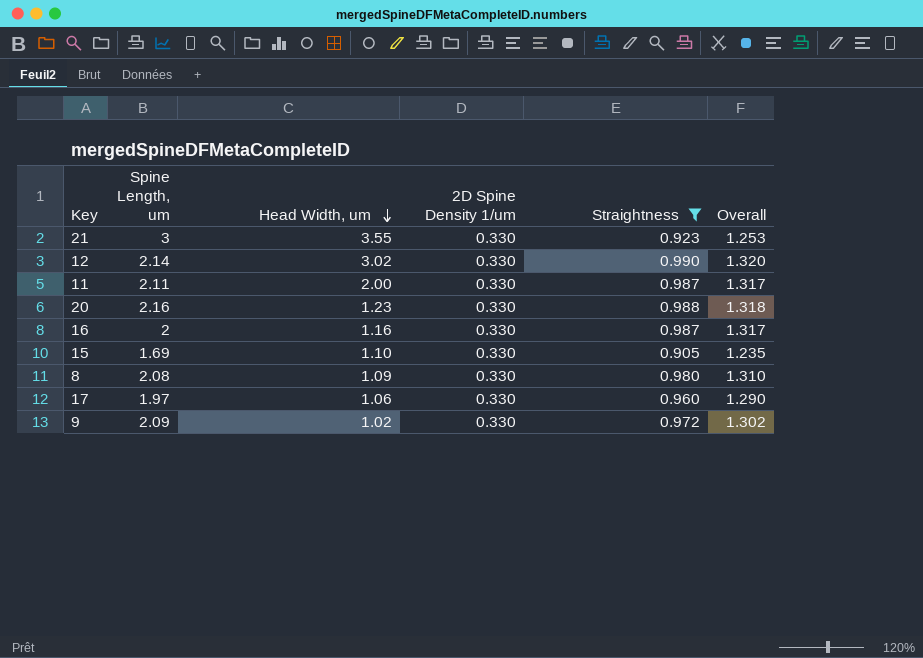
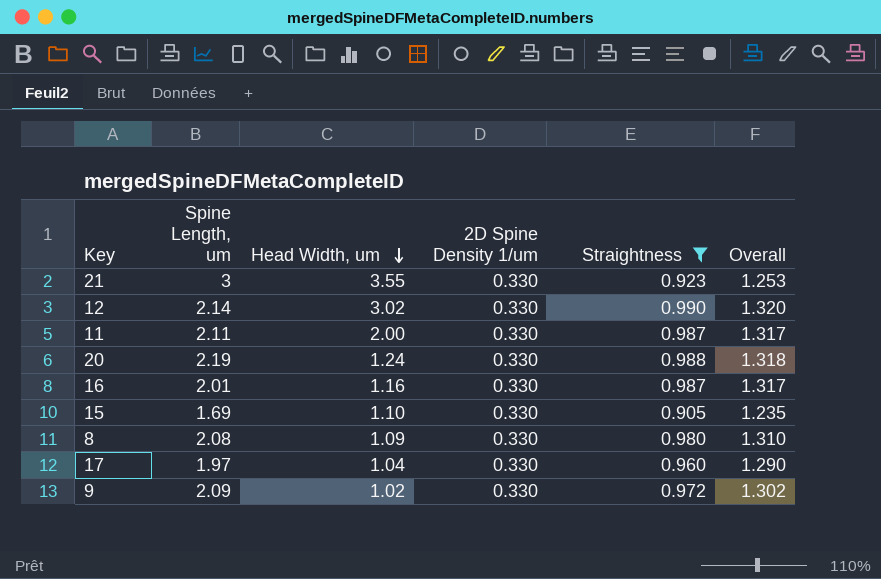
20 | Spine Length, um: 2.16 -> 2.19
20 | Head Width, um: 1.23 -> 1.24
16 | Spine Length, um: 2 -> 2.01
17 | Head Width, um: 1.06 -> 1.04

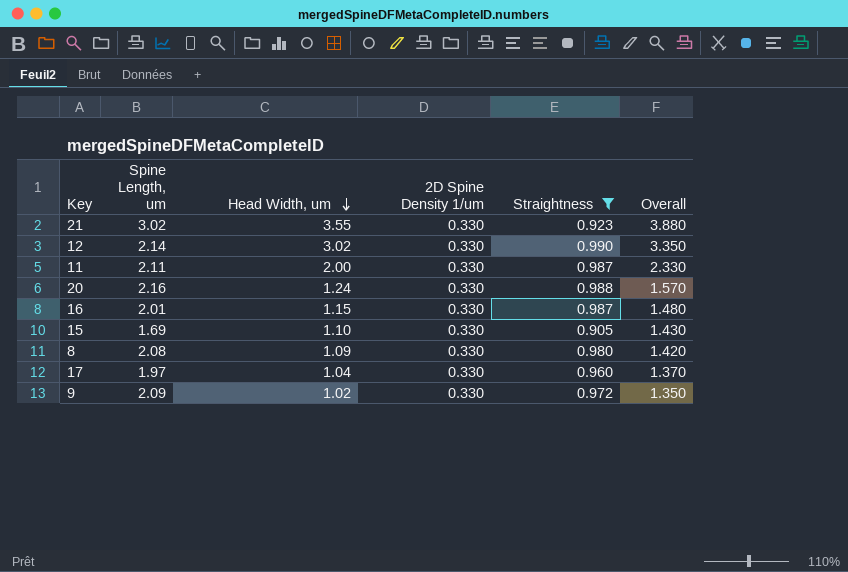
column Overall | formula: [2D Spine Density 1/um] + [Straightness] -> [Head Width, um] + [2D Spine Density 1/um]
21 | Spine Length, um: 3 -> 3.02
20 | Spine Length, um: 2.19 -> 2.16
16 | Head Width, um: 1.16 -> 1.15

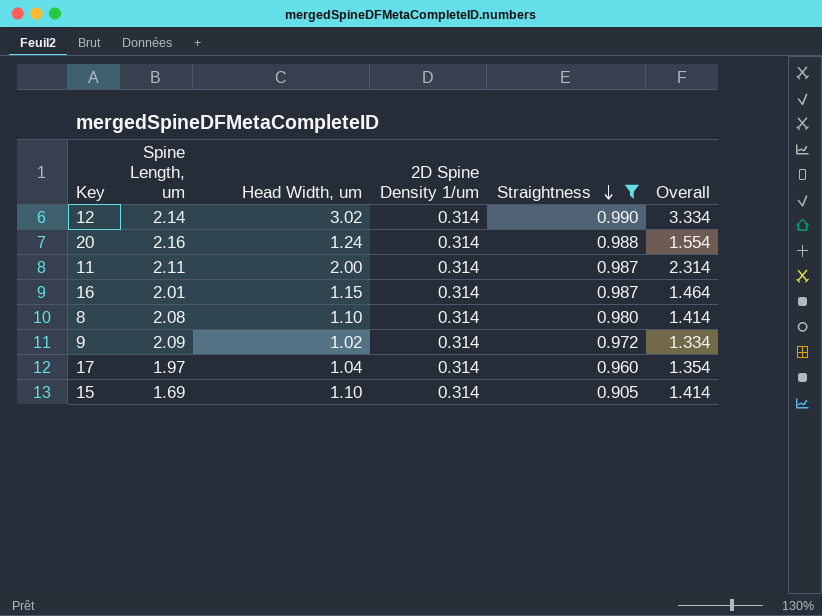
row order: Head Width, um descending -> Straightness descending
row 21: 3.02 | 3.55 | 0.330 | 0.923 | 3.880 -> none
12 | 2D Spine Density 1/um: 0.330 -> 0.314
12 | Overall: 3.350 -> 3.334
20 | 2D Spine Density 1/um: 0.330 -> 0.314
20 | Overall: 1.570 -> 1.554
11 | 2D Spine Density 1/um: 0.330 -> 0.314
11 | Overall: 2.330 -> 2.314
16 | 2D Spine Density 1/um: 0.330 -> 0.314
16 | Overall: 1.480 -> 1.464
8 | Head Width, um: 1.09 -> 1.10
8 | 2D Spine Density 1/um: 0.330 -> 0.314
8 | Overall: 1.420 -> 1.414
9 | 2D Spine Density 1/um: 0.330 -> 0.314
9 | Overall: 1.350 -> 1.334
17 | 2D Spine Density 1/um: 0.330 -> 0.314
17 | Overall: 1.370 -> 1.354
15 | 2D Spine Density 1/um: 0.330 -> 0.314
15 | Overall: 1.430 -> 1.414

